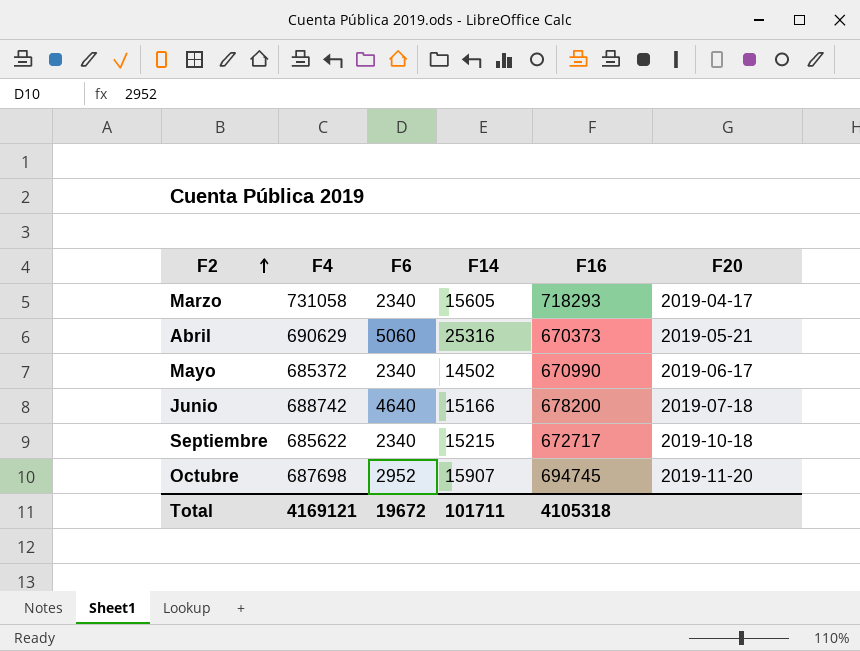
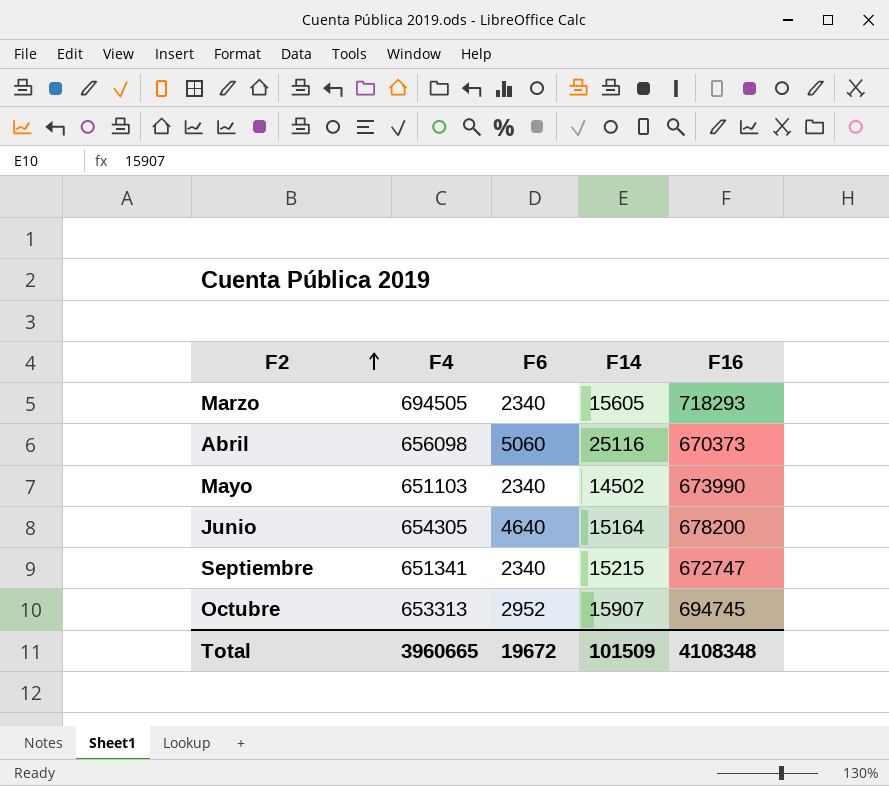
column F20 | position: 6 -> none
Marzo | F4: 731058 -> 694505
Abril | F4: 690629 -> 656098
Abril | F14: 25316 -> 25116
Mayo | F4: 685372 -> 651103
Mayo | F16: 670990 -> 673990
Junio | F4: 688742 -> 654305
Junio | F14: 15166 -> 15164
Septiembre | F4: 685622 -> 651341
Septiembre | F16: 672717 -> 672747
Octubre | F4: 687698 -> 653313
Total | F4: 4169121 -> 3960665
Total | F14: 101711 -> 101509
Total | F16: 4105318 -> 4108348

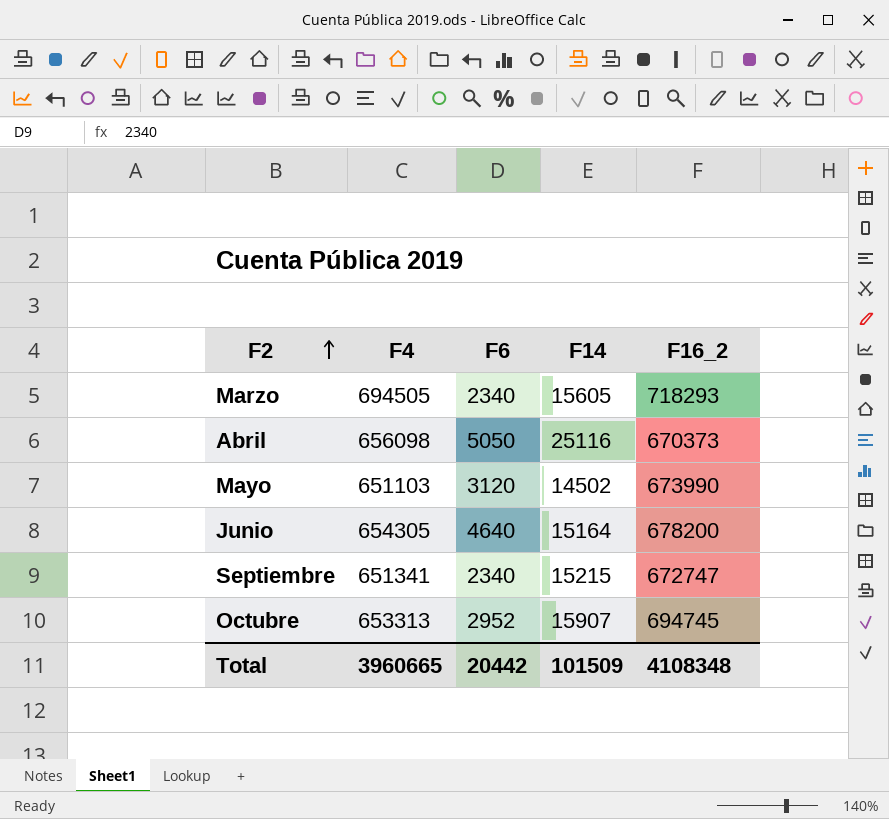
column name: F16 -> F16_2
Abril | F6: 5060 -> 5050
Mayo | F6: 2340 -> 3120
Total | F6: 19672 -> 20442

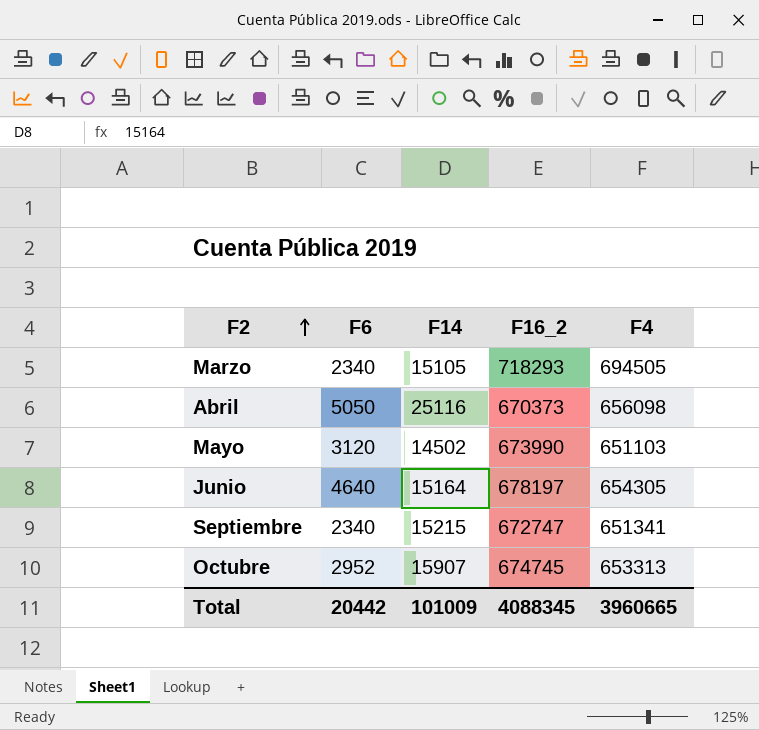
column F4 | position: 2 -> 5
Marzo | F14: 15605 -> 15105
Junio | F16_2: 678200 -> 678197
Octubre | F16_2: 694745 -> 674745
Total | F14: 101509 -> 101009
Total | F16_2: 4108348 -> 4088345

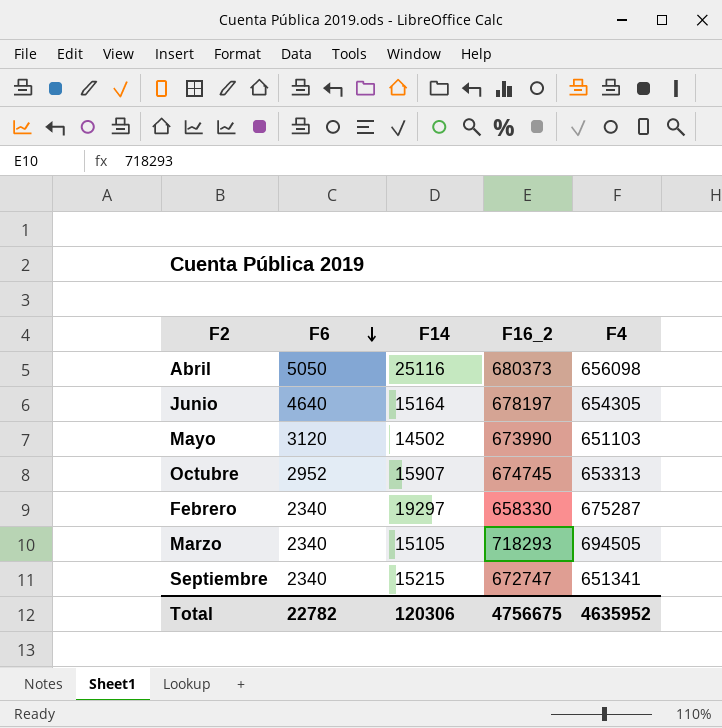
row order: F2 ascending -> F6 descending
Abril | F16_2: 670373 -> 680373
row Febrero: none -> 2340 | 19297 | 658330 | 675287
Total | F6: 20442 -> 22782
Total | F14: 101009 -> 120306
Total | F16_2: 4088345 -> 4756675
Total | F4: 3960665 -> 4635952

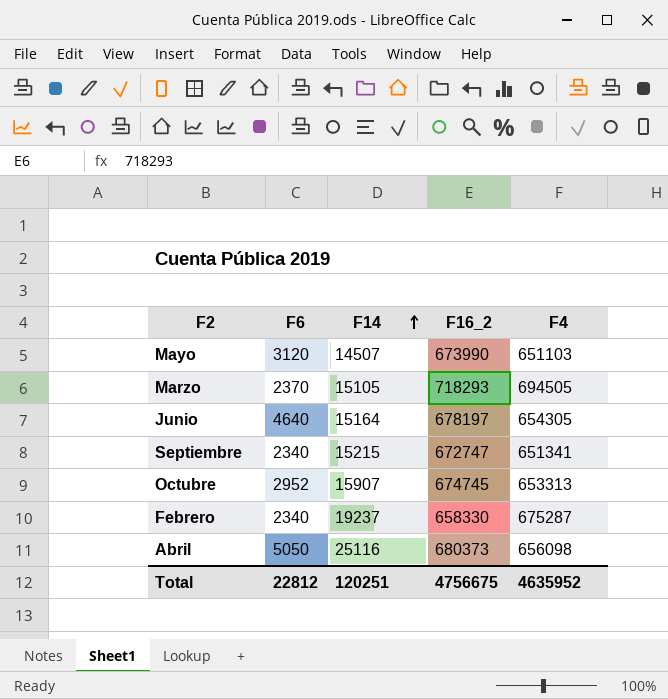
row order: F6 descending -> F14 ascending
Mayo | F14: 14502 -> 14507
Marzo | F6: 2340 -> 2370
Febrero | F14: 19297 -> 19237
Total | F6: 22782 -> 22812
Total | F14: 120306 -> 120251

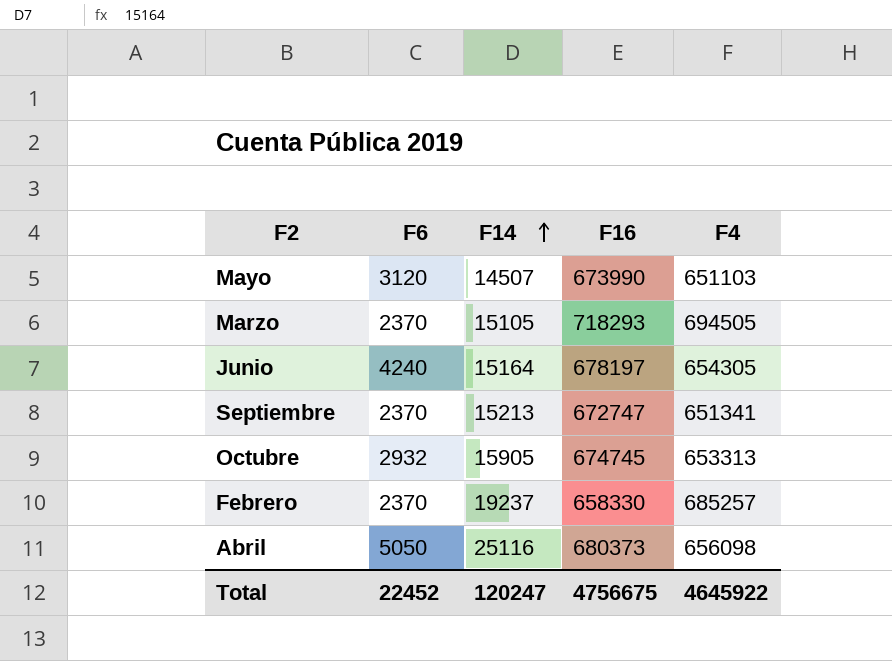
column name: F16_2 -> F16
Junio | F6: 4640 -> 4240
Septiembre | F6: 2340 -> 2370
Septiembre | F14: 15215 -> 15213
Octubre | F6: 2952 -> 2932
Octubre | F14: 15907 -> 15905
Febrero | F6: 2340 -> 2370
Febrero | F4: 675287 -> 685257
Total | F6: 22812 -> 22452
Total | F14: 120251 -> 120247
Total | F4: 4635952 -> 4645922

